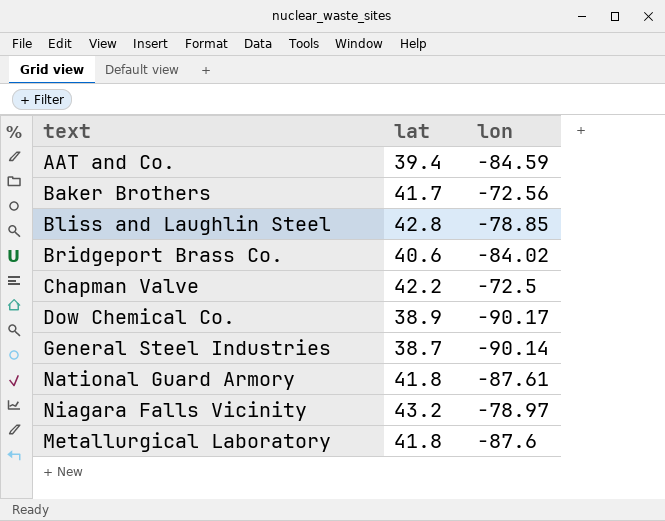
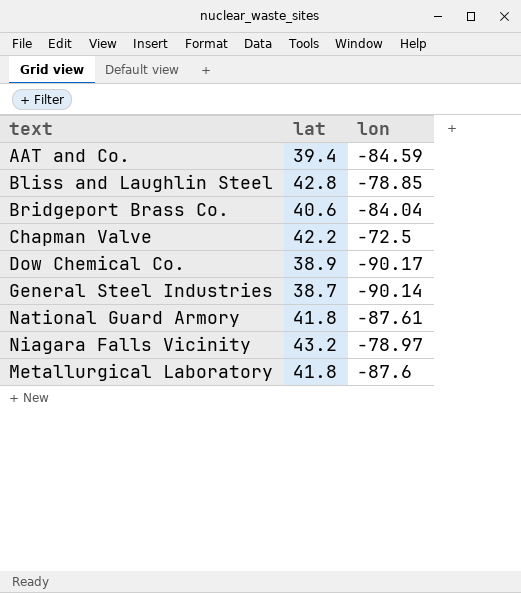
row Baker Brothers: 41.7 | -72.56 -> none
Bridgeport Brass Co. | lon: -84.02 -> -84.04

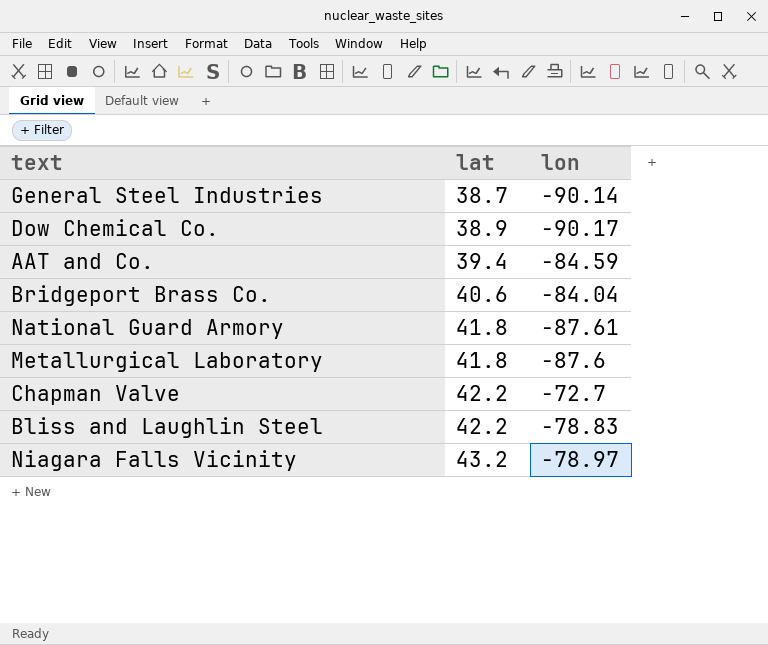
row order: none -> lat ascending
Chapman Valve | lon: -72.5 -> -72.7
Bliss and Laughlin Steel | lat: 42.8 -> 42.2
Bliss and Laughlin Steel | lon: -78.85 -> -78.83

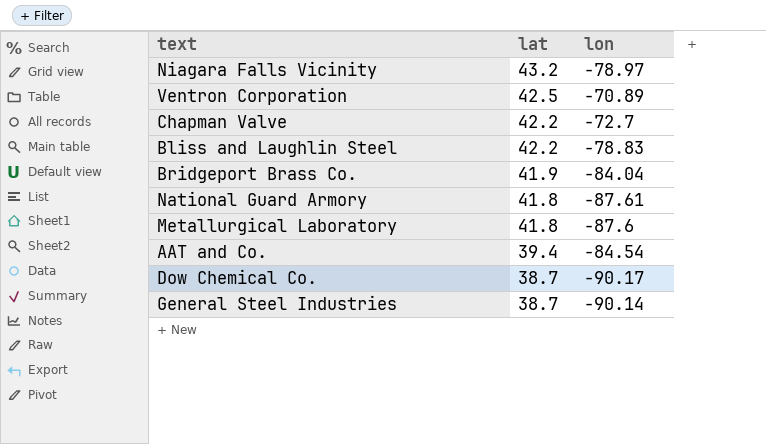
row order: lat ascending -> lat descending
row Ventron Corporation: none -> 42.5 | -70.89
Bridgeport Brass Co. | lat: 40.6 -> 41.9
AAT and Co. | lon: -84.59 -> -84.54
Dow Chemical Co. | lat: 38.9 -> 38.7

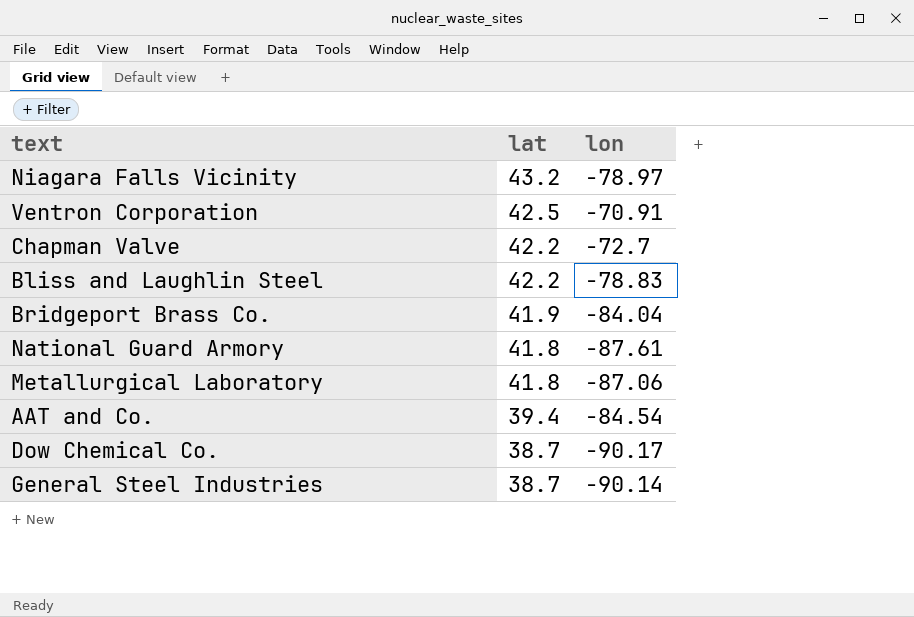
Ventron Corporation | lon: -70.89 -> -70.91
Metallurgical Laboratory | lon: -87.6 -> -87.06

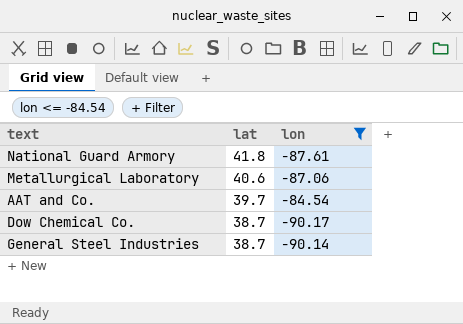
filter: none -> lon <= -84.54
Metallurgical Laboratory | lat: 41.8 -> 40.6
AAT and Co. | lat: 39.4 -> 39.7

